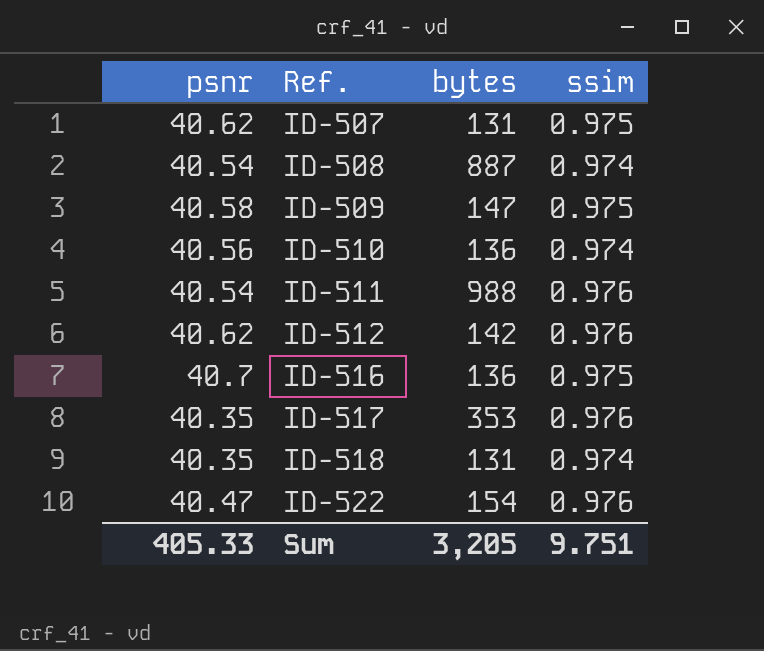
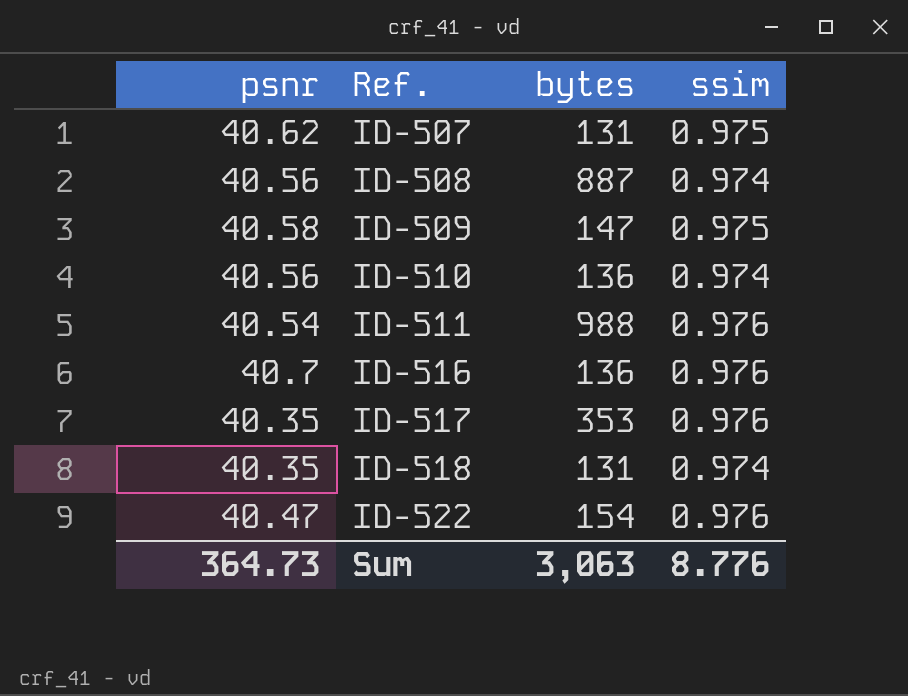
row ID-512: 40.62 | 142 | 0.976 -> none
ID-508 | psnr: 40.54 -> 40.56
ID-516 | ssim: 0.975 -> 0.976
Sum | psnr: 405.33 -> 364.73
Sum | bytes: 3,205 -> 3,063
Sum | ssim: 9.751 -> 8.776

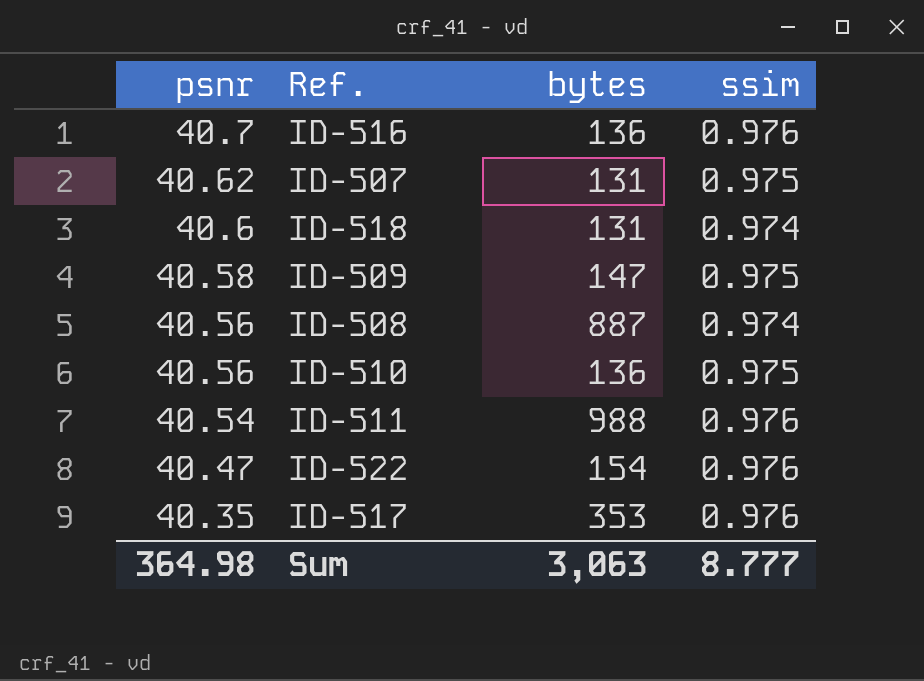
row order: Ref. ascending -> psnr descending
ID-518 | psnr: 40.35 -> 40.6
ID-510 | ssim: 0.974 -> 0.975
Sum | psnr: 364.73 -> 364.98
Sum | ssim: 8.776 -> 8.777

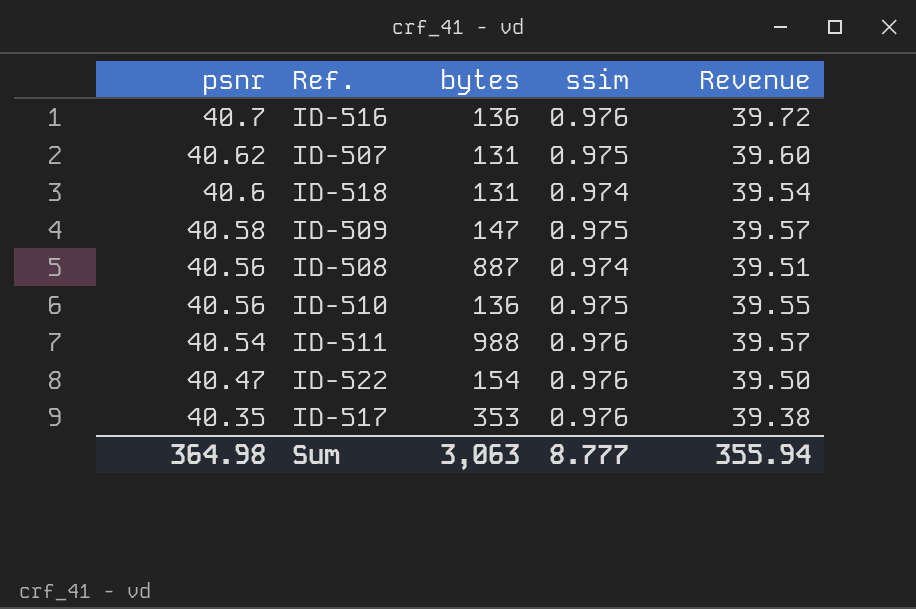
column Revenue | formula: none -> [psnr] * [ssim]

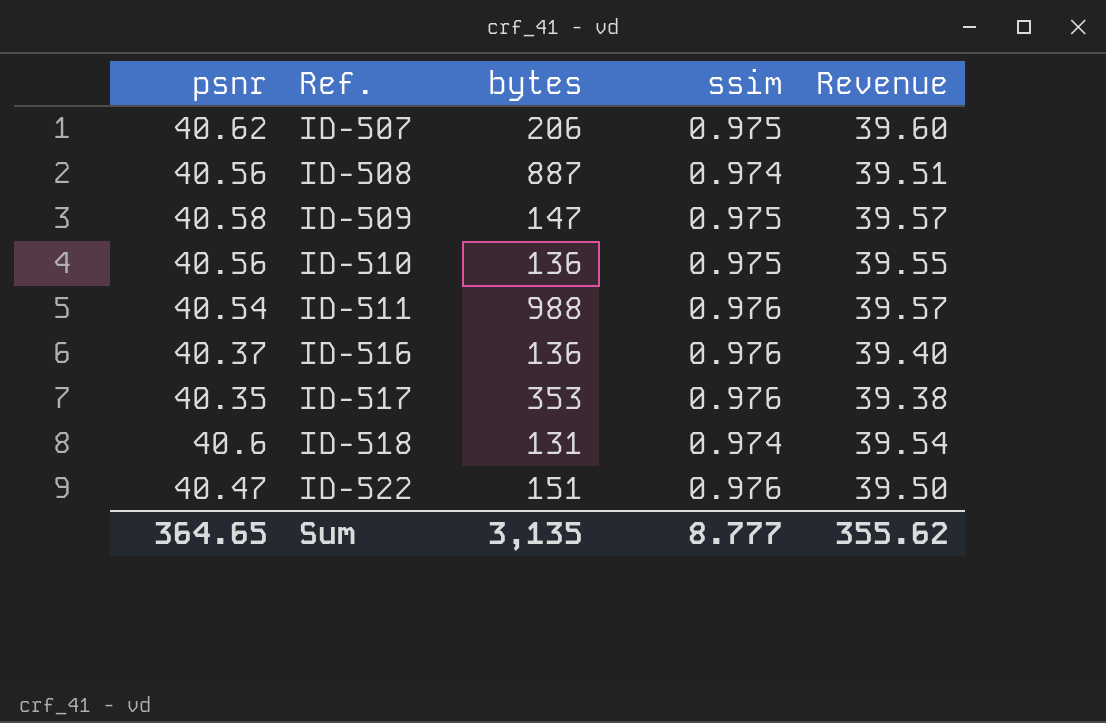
row order: psnr descending -> Ref. ascending
ID-507 | bytes: 131 -> 206
ID-516 | psnr: 40.7 -> 40.37
ID-516 | Revenue: 39.72 -> 39.40
ID-522 | bytes: 154 -> 151
Sum | psnr: 364.98 -> 364.65
Sum | bytes: 3,063 -> 3,135
Sum | Revenue: 355.94 -> 355.62

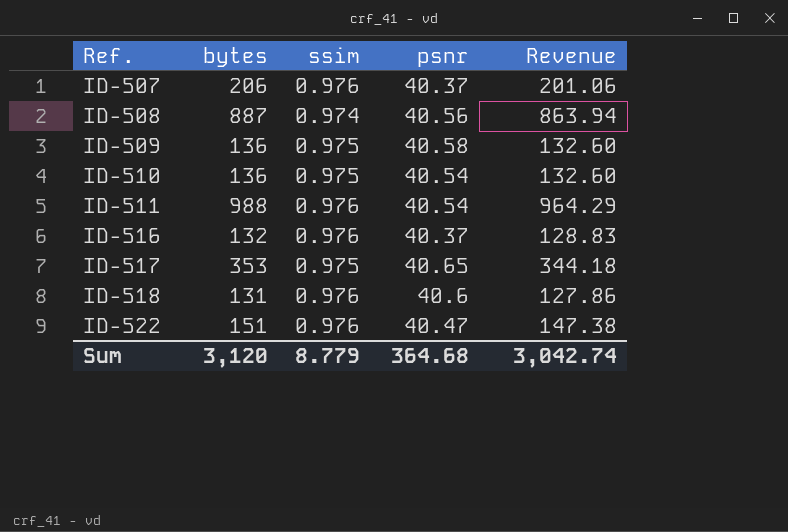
column psnr | position: 1 -> 4
column Revenue | formula: [psnr] * [ssim] -> [bytes] * [ssim]
ID-507 | ssim: 0.975 -> 0.976
ID-507 | psnr: 40.62 -> 40.37
ID-509 | bytes: 147 -> 136
ID-510 | psnr: 40.56 -> 40.54
ID-516 | bytes: 136 -> 132
ID-517 | ssim: 0.976 -> 0.975
ID-517 | psnr: 40.35 -> 40.65
ID-518 | ssim: 0.974 -> 0.976
Sum | bytes: 3,135 -> 3,120
Sum | ssim: 8.777 -> 8.779
Sum | psnr: 364.65 -> 364.68
Sum | Revenue: 355.62 -> 3,042.74

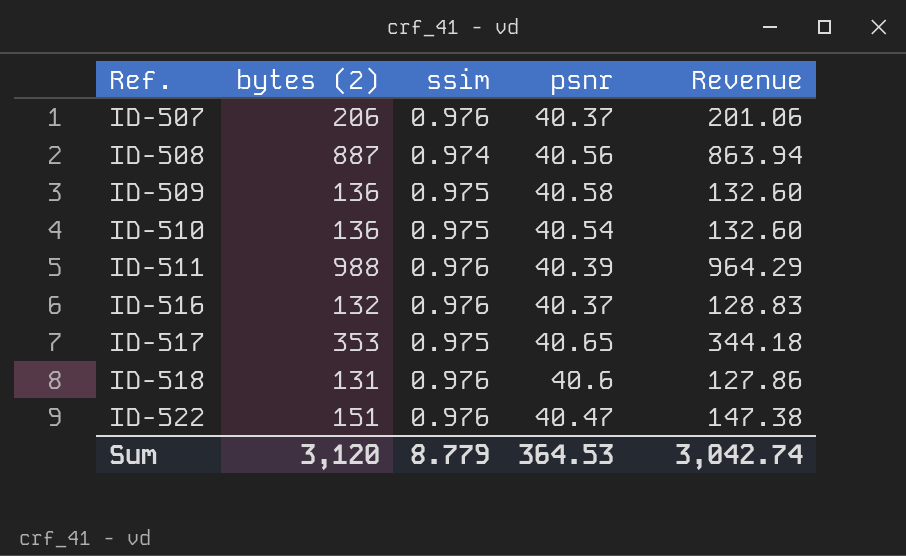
column name: bytes -> bytes (2)
ID-511 | psnr: 40.54 -> 40.39
Sum | psnr: 364.68 -> 364.53

